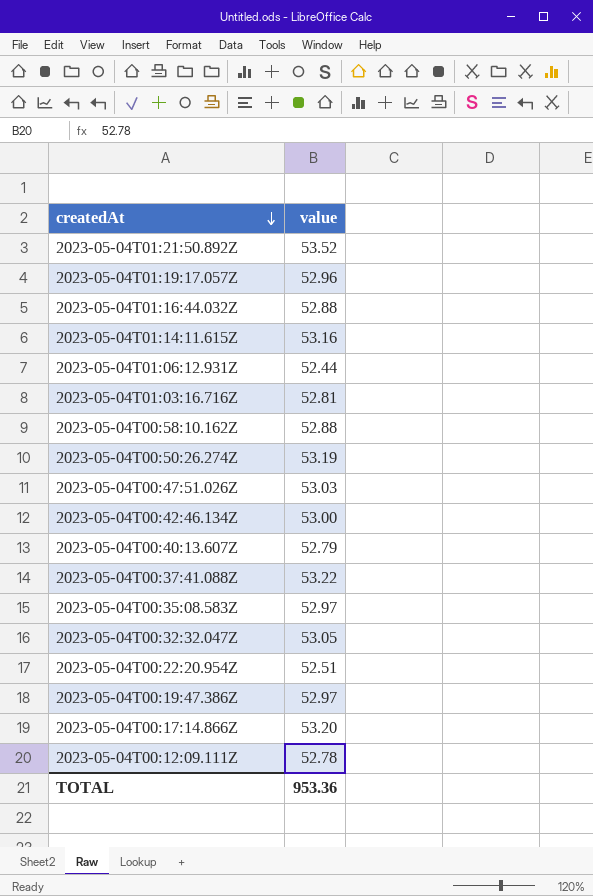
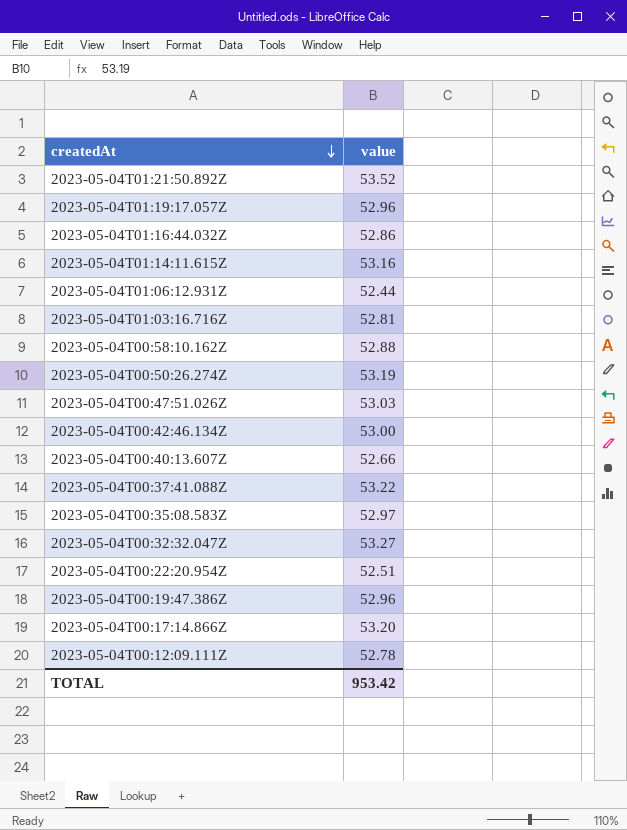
2023-05-04T01:16:44.032Z | value: 52.88 -> 52.86
2023-05-04T00:40:13.607Z | value: 52.79 -> 52.66
2023-05-04T00:32:32.047Z | value: 53.05 -> 53.27
2023-05-04T00:19:47.386Z | value: 52.97 -> 52.96
TOTAL | value: 953.36 -> 953.42

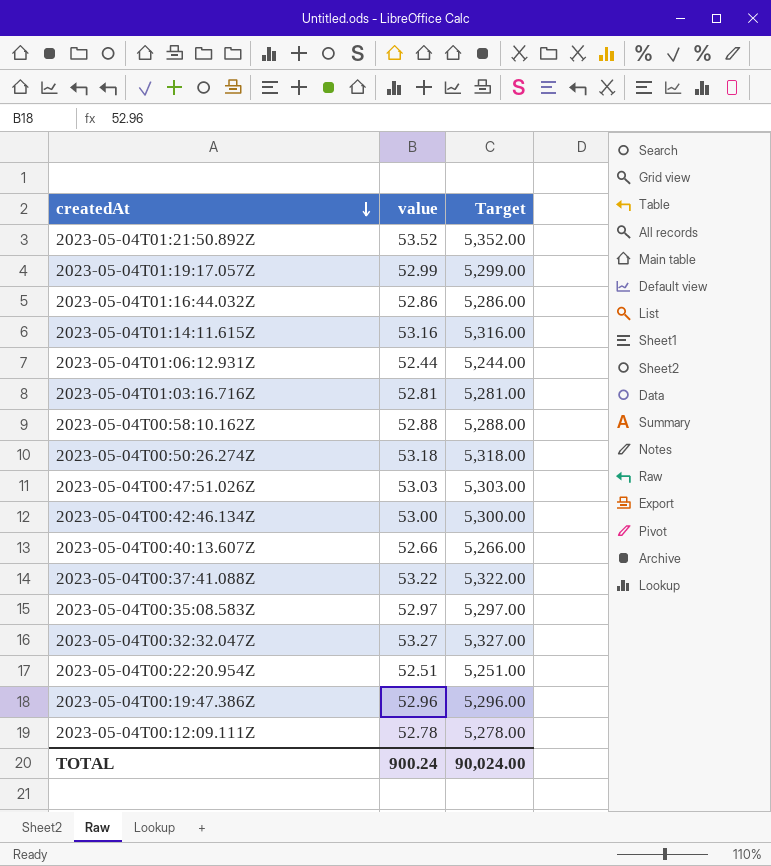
column Target | formula: none -> [value] * 100
row 2023-05-04T00:17:14.866Z: 53.20 -> none
2023-05-04T01:19:17.057Z | value: 52.96 -> 52.99
2023-05-04T00:50:26.274Z | value: 53.19 -> 53.18
TOTAL | value: 953.42 -> 900.24

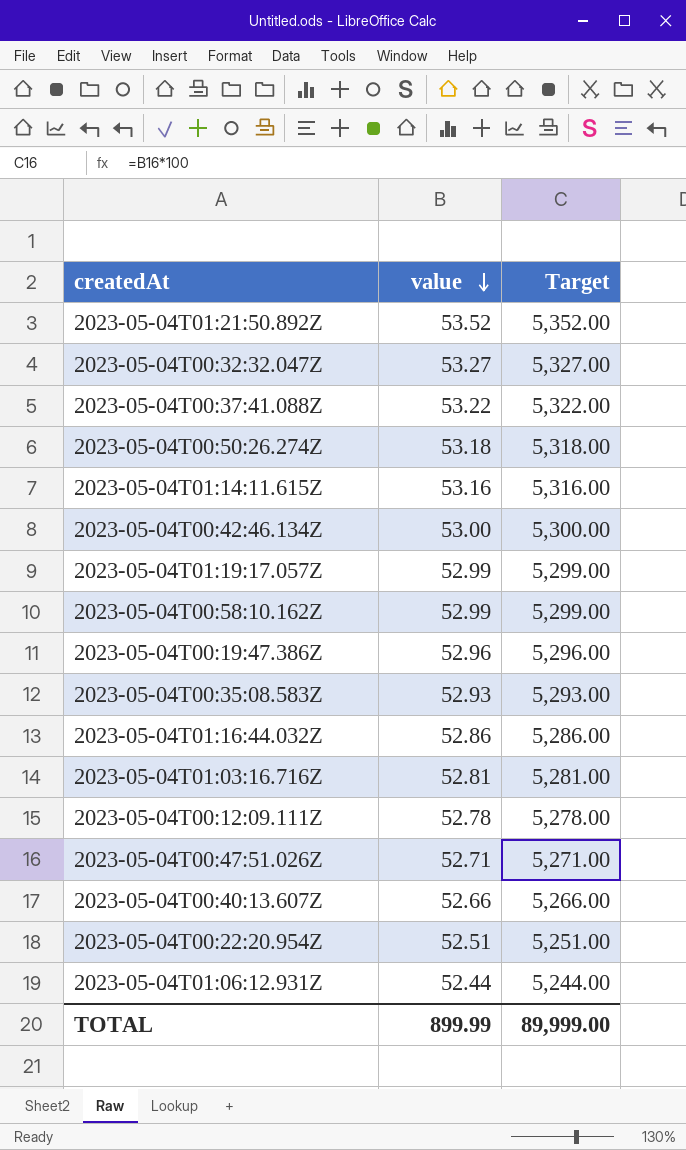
row order: createdAt descending -> value descending
2023-05-04T00:58:10.162Z | value: 52.88 -> 52.99
2023-05-04T00:58:10.162Z | Target: 5,288.00 -> 5,299.00
2023-05-04T00:35:08.583Z | value: 52.97 -> 52.93
2023-05-04T00:35:08.583Z | Target: 5,297.00 -> 5,293.00
2023-05-04T00:47:51.026Z | value: 53.03 -> 52.71
2023-05-04T00:47:51.026Z | Target: 5,303.00 -> 5,271.00
TOTAL | value: 900.24 -> 899.99
TOTAL | Target: 90,024.00 -> 89,999.00

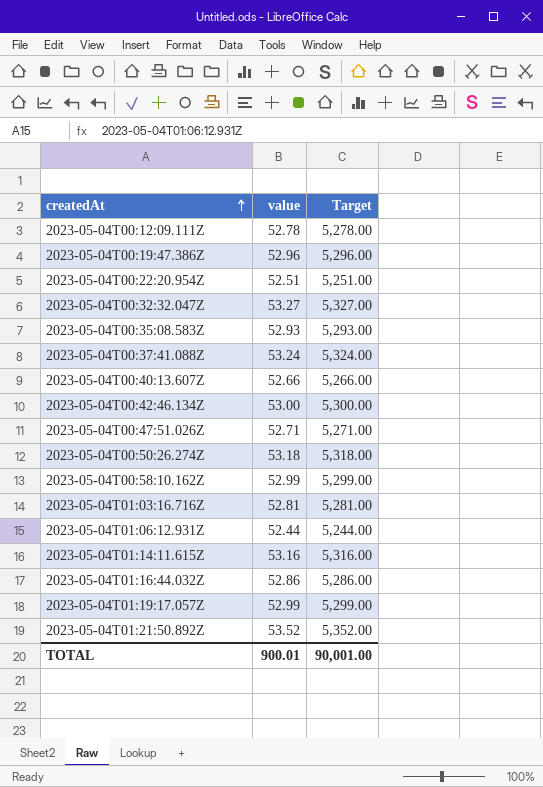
row order: value descending -> createdAt ascending
2023-05-04T00:37:41.088Z | value: 53.22 -> 53.24
2023-05-04T00:37:41.088Z | Target: 5,322.00 -> 5,324.00
TOTAL | value: 899.99 -> 900.01
TOTAL | Target: 89,999.00 -> 90,001.00

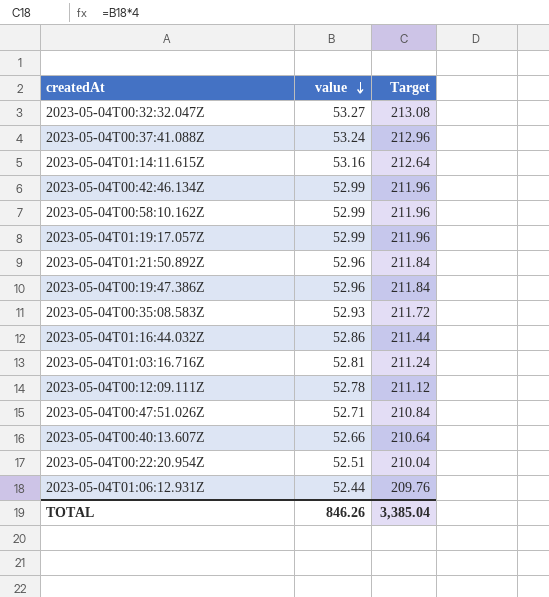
row order: createdAt ascending -> value descending
column Target | formula: [value] * 100 -> [value] * 4
row 2023-05-04T00:50:26.274Z: 53.18 | 5,318.00 -> none
2023-05-04T00:42:46.134Z | value: 53.00 -> 52.99
2023-05-04T01:21:50.892Z | value: 53.52 -> 52.96
TOTAL | value: 900.01 -> 846.26
TOTAL | Target: 90,001.00 -> 3,385.04

